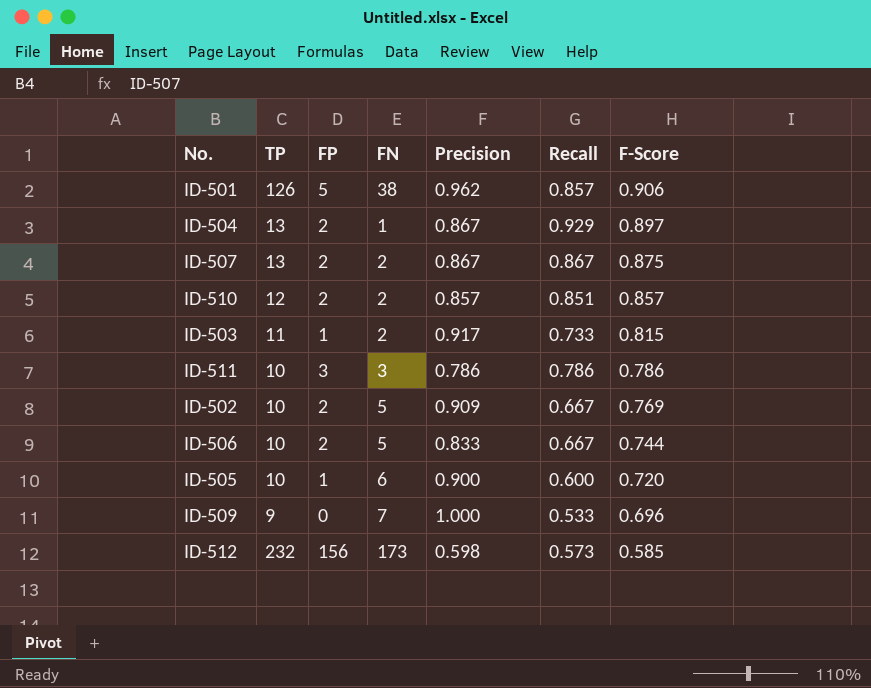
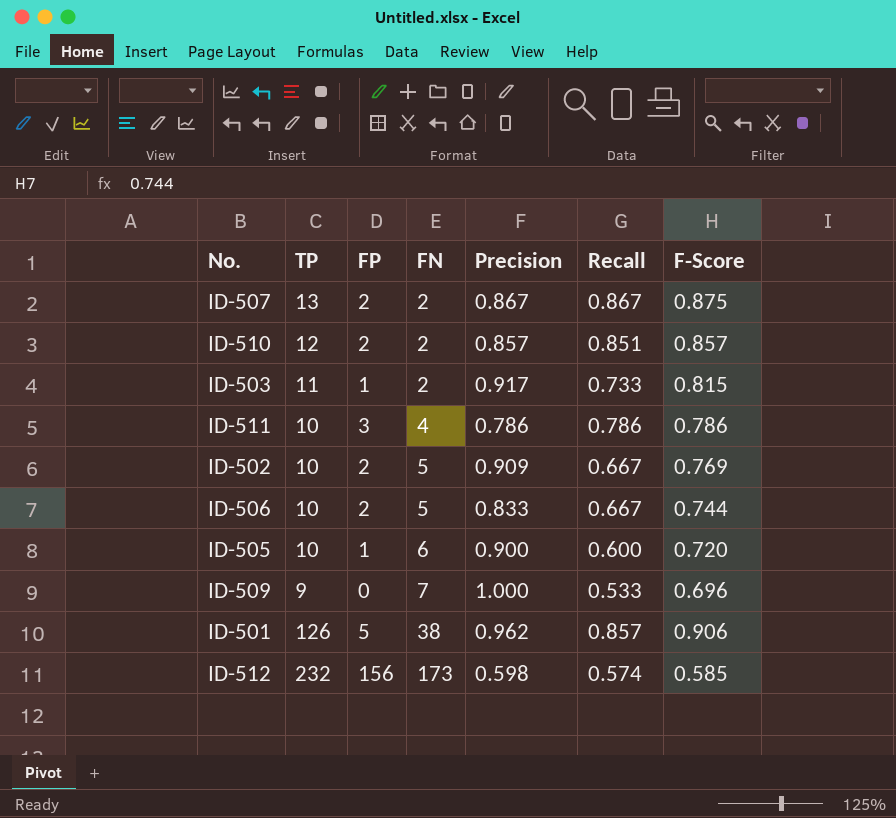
row order: F-Score descending -> FN ascending
row ID-504: 13 | 2 | 1 | 0.867 | 0.929 | 0.897 -> none
ID-511 | FN: 3 -> 4
ID-512 | Recall: 0.573 -> 0.574

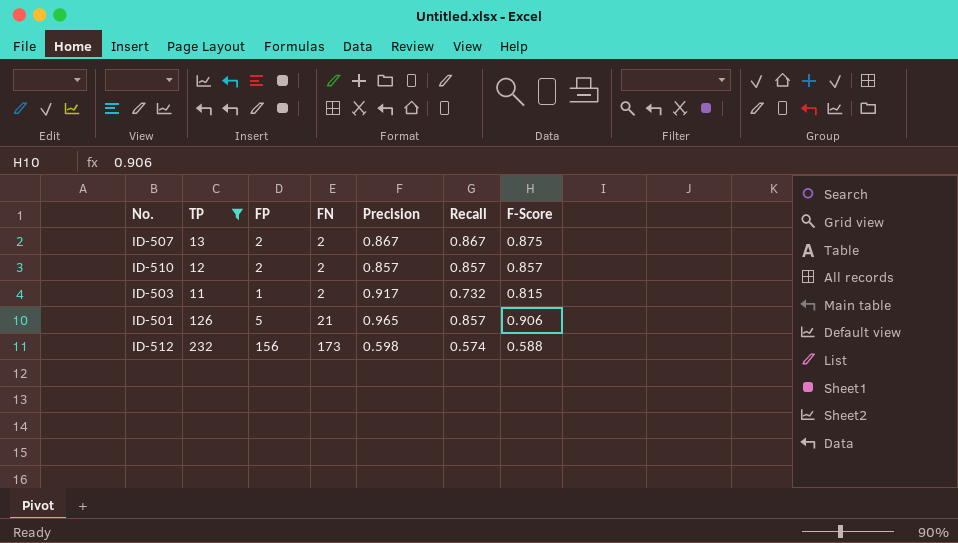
filter: none -> TP >= 11
ID-510 | Recall: 0.851 -> 0.857
ID-503 | Recall: 0.733 -> 0.732
ID-501 | FN: 38 -> 21
ID-501 | Precision: 0.962 -> 0.965
ID-512 | F-Score: 0.585 -> 0.588

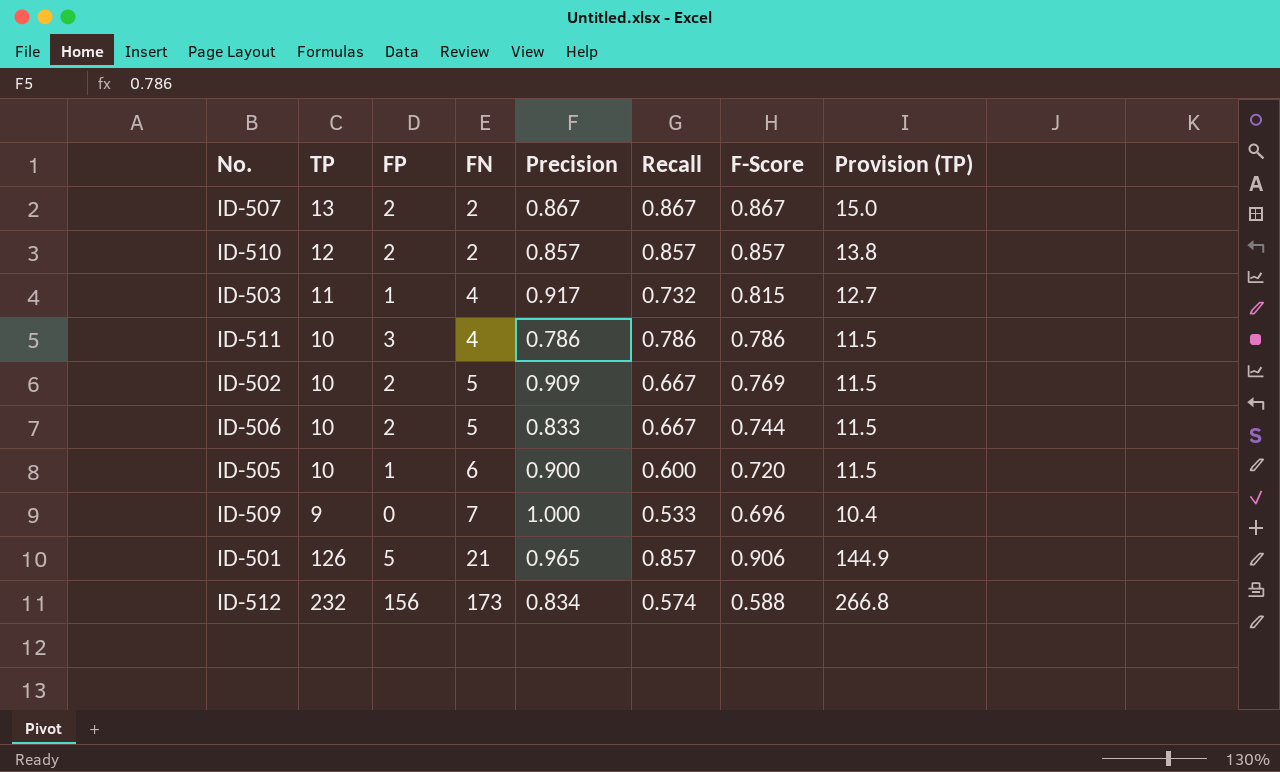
filter: TP >= 11 -> none
column Provision (TP) | formula: none -> [TP] * 1.15
ID-507 | F-Score: 0.875 -> 0.867
ID-503 | FN: 2 -> 4
ID-512 | Precision: 0.598 -> 0.834

